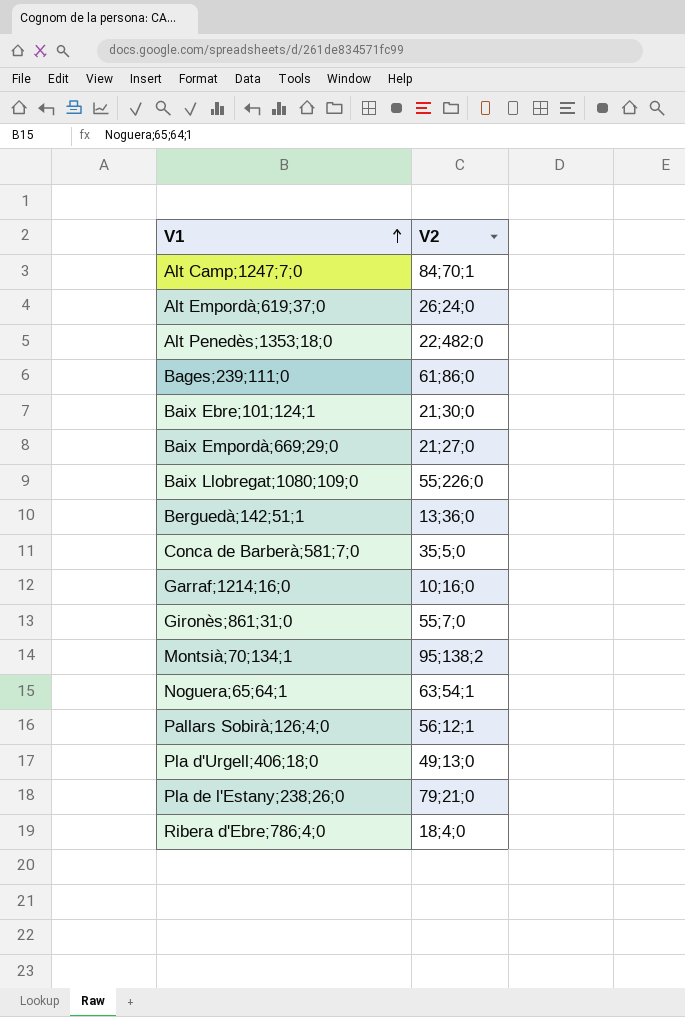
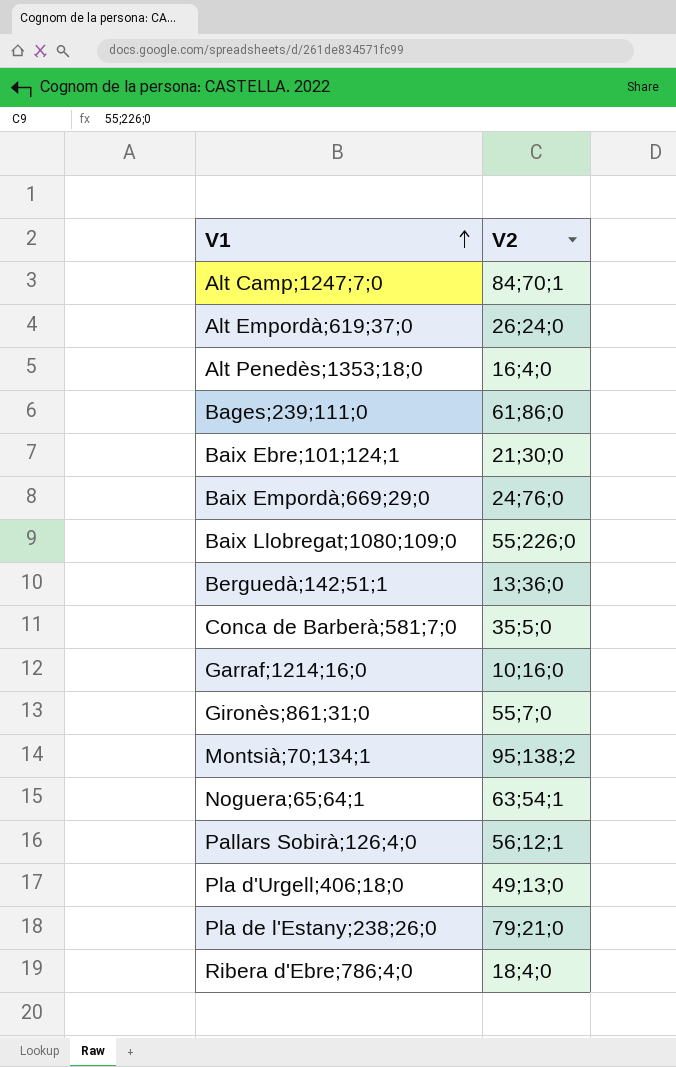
Alt Penedès;1353;18;0 | V2: 22;482;0 -> 16;4;0
Baix Empordà;669;29;0 | V2: 21;27;0 -> 24;76;0

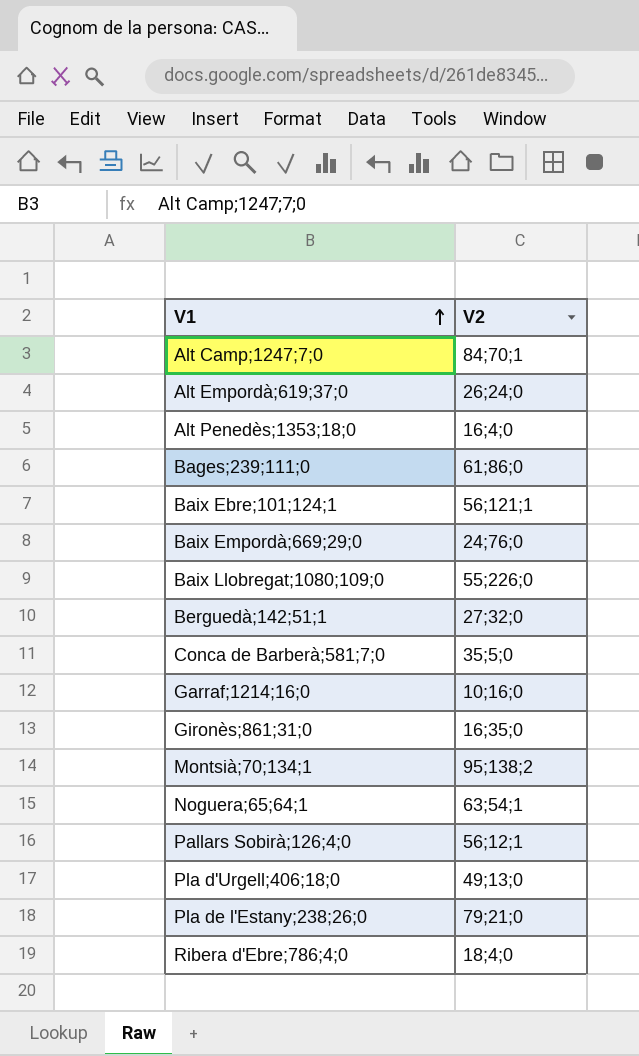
Baix Ebre;101;124;1 | V2: 21;30;0 -> 56;121;1
Berguedà;142;51;1 | V2: 13;36;0 -> 27;32;0
Gironès;861;31;0 | V2: 55;7;0 -> 16;35;0

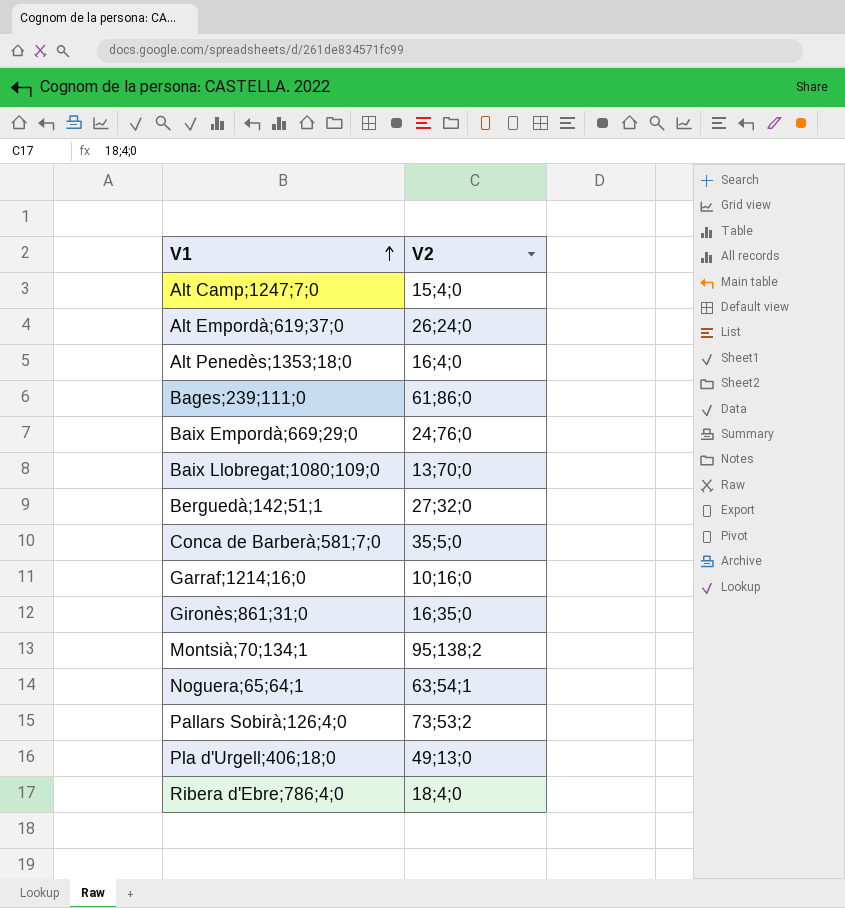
row Baix Ebre;101;124;1: 56;121;1 -> none
row Pla de l'Estany;238;26;0: 79;21;0 -> none
Alt Camp;1247;7;0 | V2: 84;70;1 -> 15;4;0
Baix Llobregat;1080;109;0 | V2: 55;226;0 -> 13;70;0
Pallars Sobirà;126;4;0 | V2: 56;12;1 -> 73;53;2

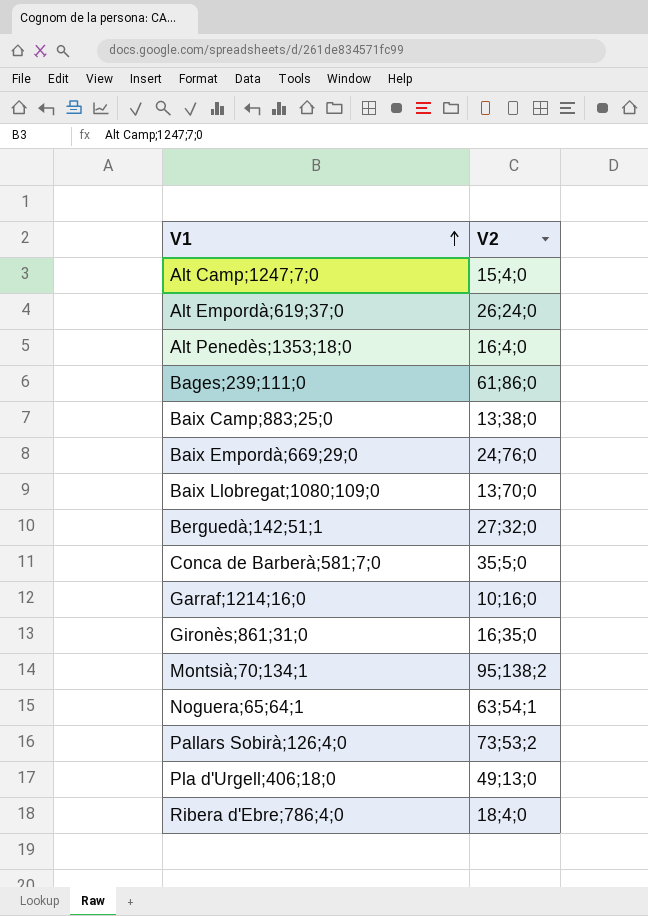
row Baix Camp;883;25;0: none -> 13;38;0

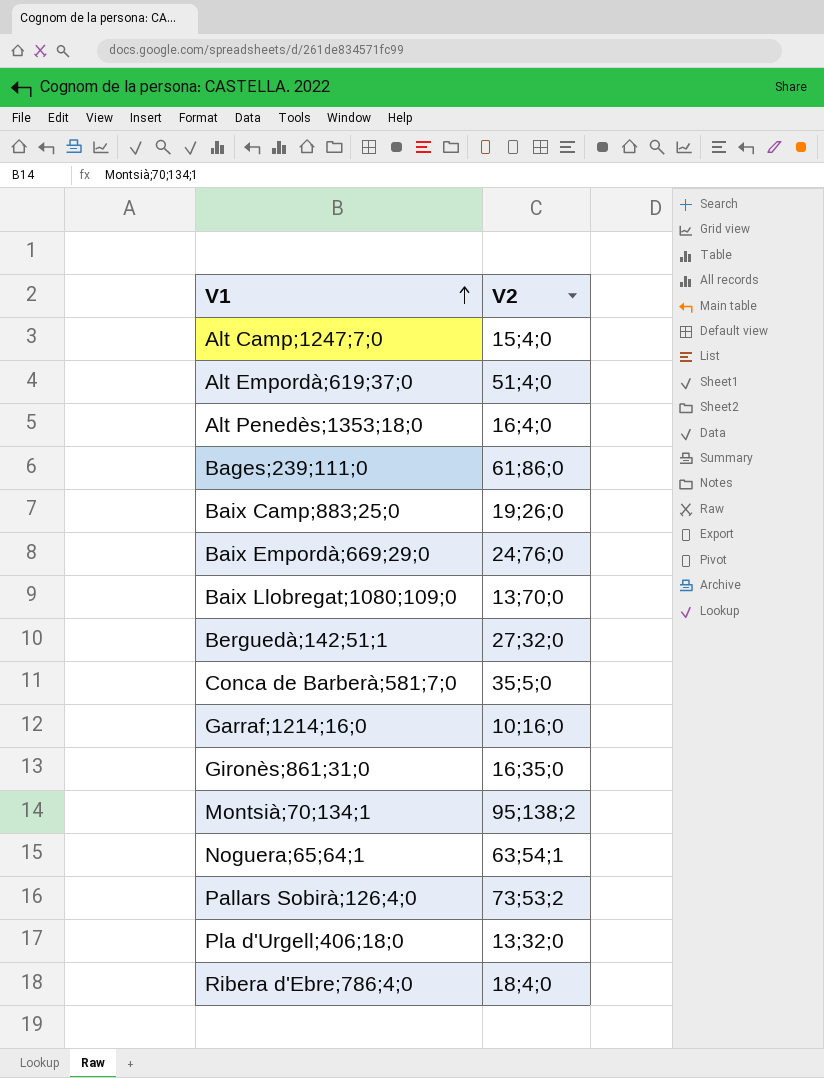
Alt Empordà;619;37;0 | V2: 26;24;0 -> 51;4;0
Baix Camp;883;25;0 | V2: 13;38;0 -> 19;26;0
Pla d'Urgell;406;18;0 | V2: 49;13;0 -> 13;32;0

